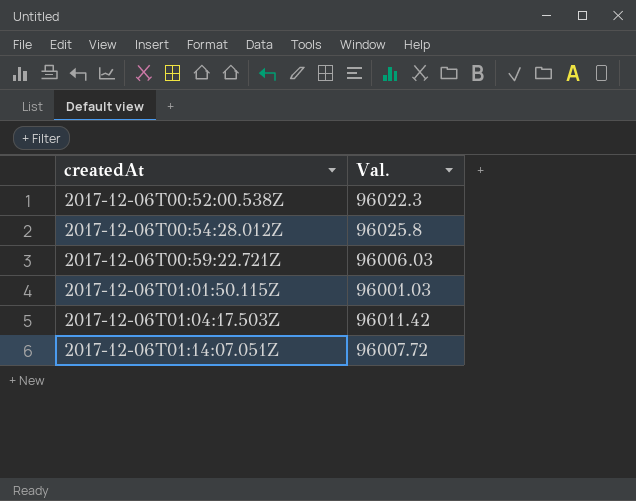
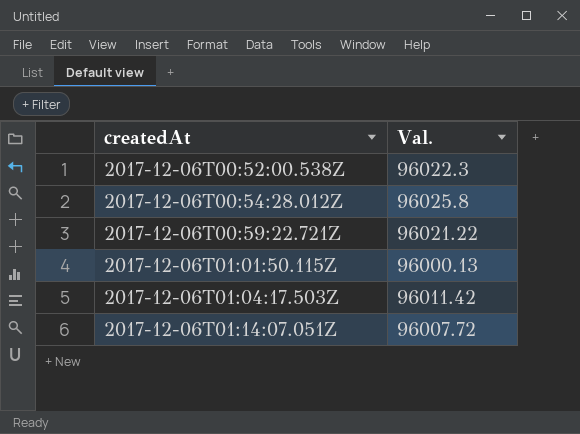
2017-12-06T00:59:22.721Z | Val.: 96006.03 -> 96021.22
2017-12-06T01:01:50.115Z | Val.: 96001.03 -> 96000.13

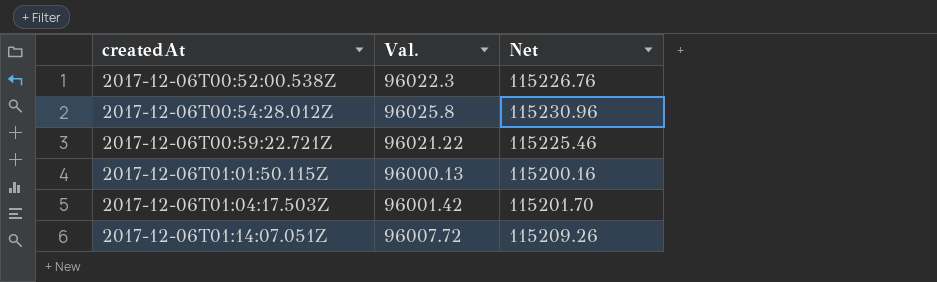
column Net | formula: none -> [Val.] * 1.2
2017-12-06T01:04:17.503Z | Val.: 96011.42 -> 96001.42

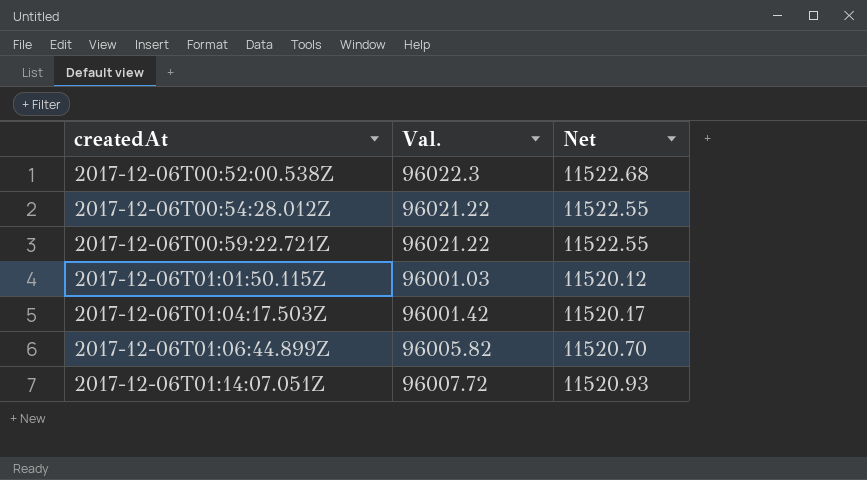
column Net | formula: [Val.] * 1.2 -> [Val.] * 0.12
2017-12-06T00:54:28.012Z | Val.: 96025.8 -> 96021.22
2017-12-06T01:01:50.115Z | Val.: 96000.13 -> 96001.03
row 2017-12-06T01:06:44.899Z: none -> 96005.82 | 11520.70

